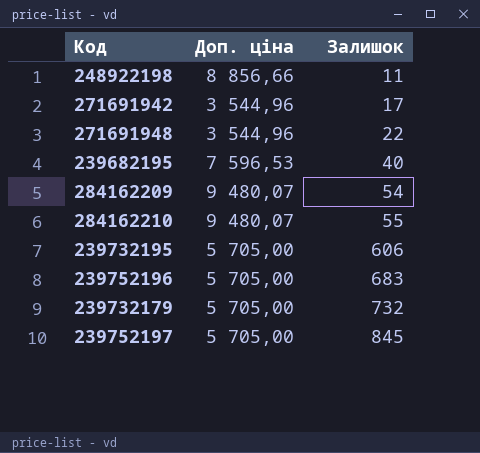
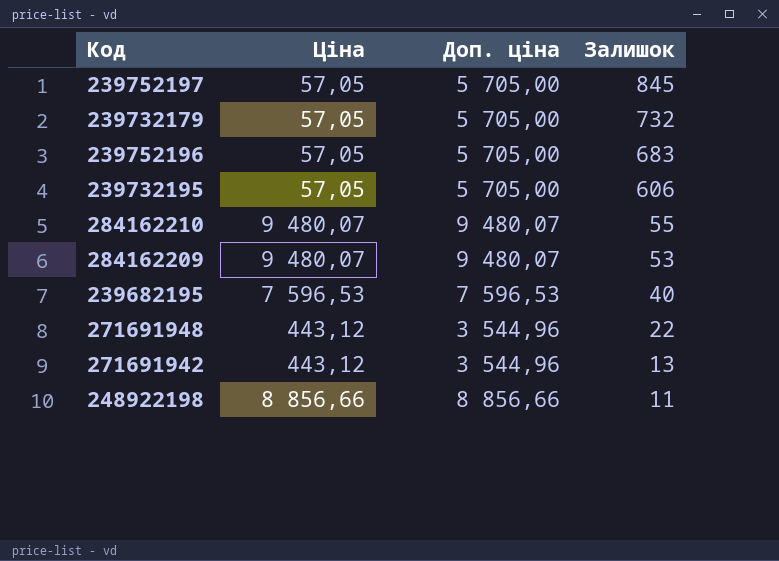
row order: Залишок ascending -> Залишок descending
column Ціна | position: none -> 2
284162209 | Залишок: 54 -> 53
271691942 | Залишок: 17 -> 13

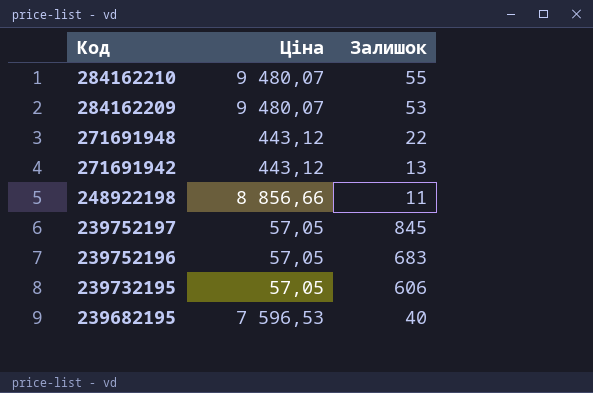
row order: Залишок descending -> Код descending
column Доп. ціна | position: 3 -> none
row 239732179: 57,05 | 5 705,00 | 732 -> none

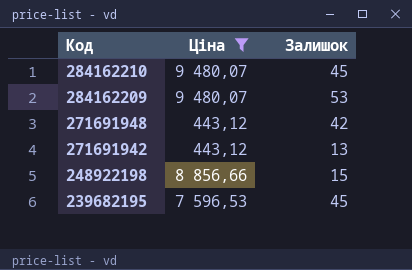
filter: none -> Ціна != 57,05
284162210 | Залишок: 55 -> 45
271691948 | Залишок: 22 -> 42
248922198 | Залишок: 11 -> 15
239682195 | Залишок: 40 -> 45

